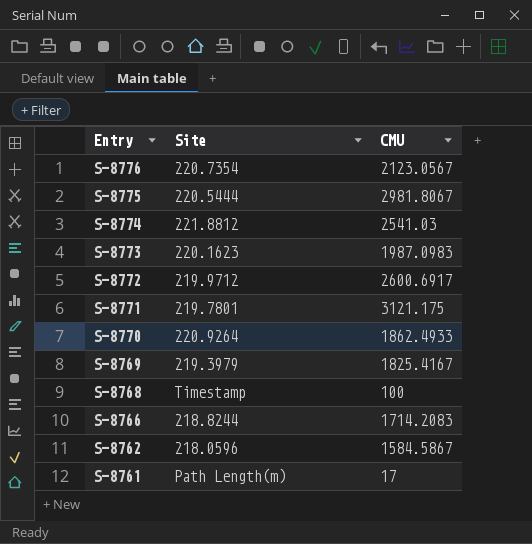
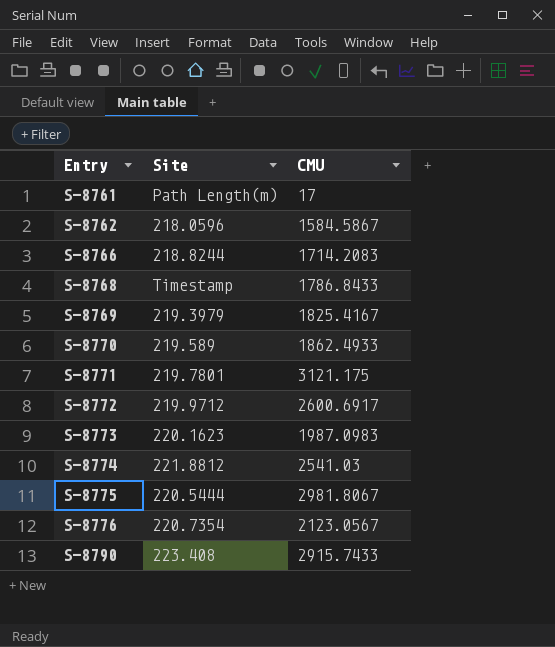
row order: Entry descending -> Entry ascending
S-8768 | CMU: 100 -> 1786.8433
S-8770 | Site: 220.9264 -> 219.589
row S-8790: none -> 223.408 | 2915.7433

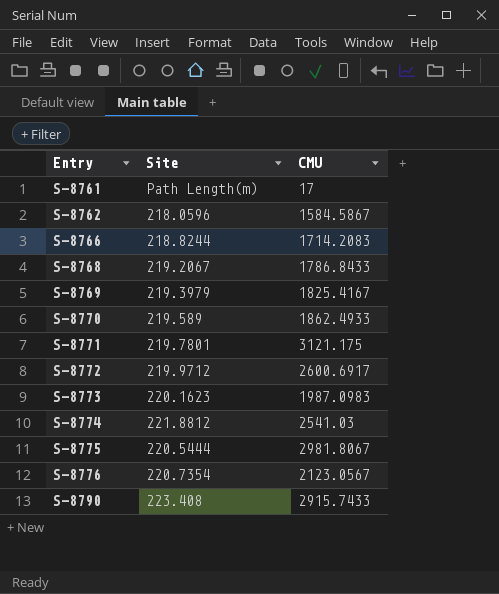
S-8768 | Site: Timestamp -> 219.2067

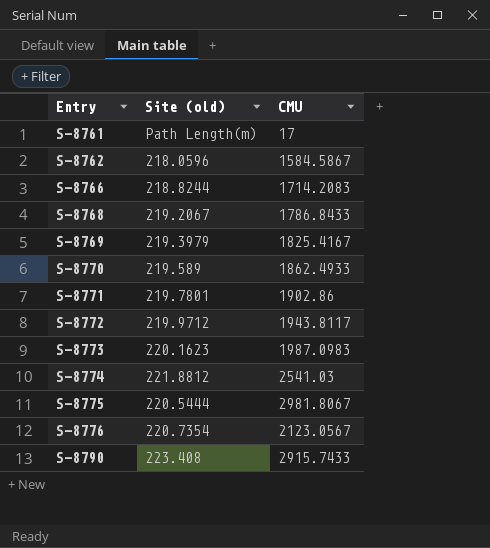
column name: Site -> Site (old)
S-8771 | CMU: 3121.175 -> 1902.86
S-8772 | CMU: 2600.6917 -> 1943.8117

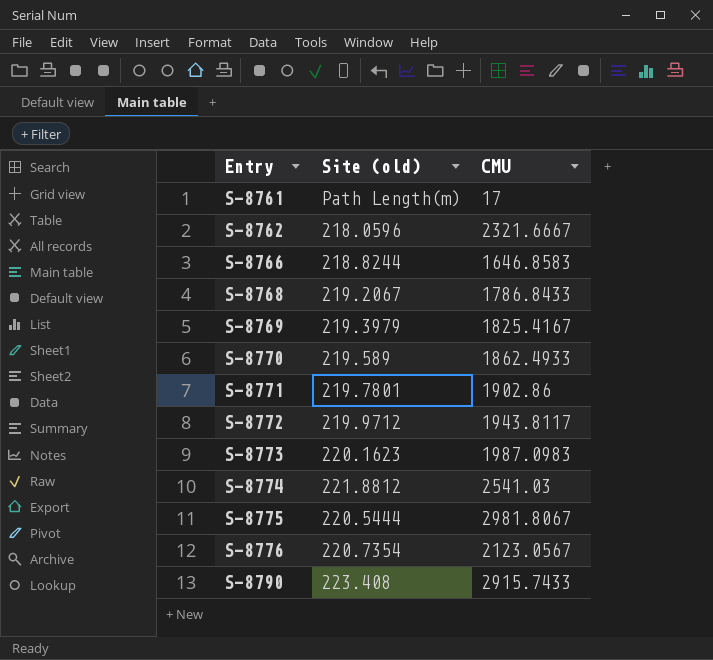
S-8762 | CMU: 1584.5867 -> 2321.6667
S-8766 | CMU: 1714.2083 -> 1646.8583

